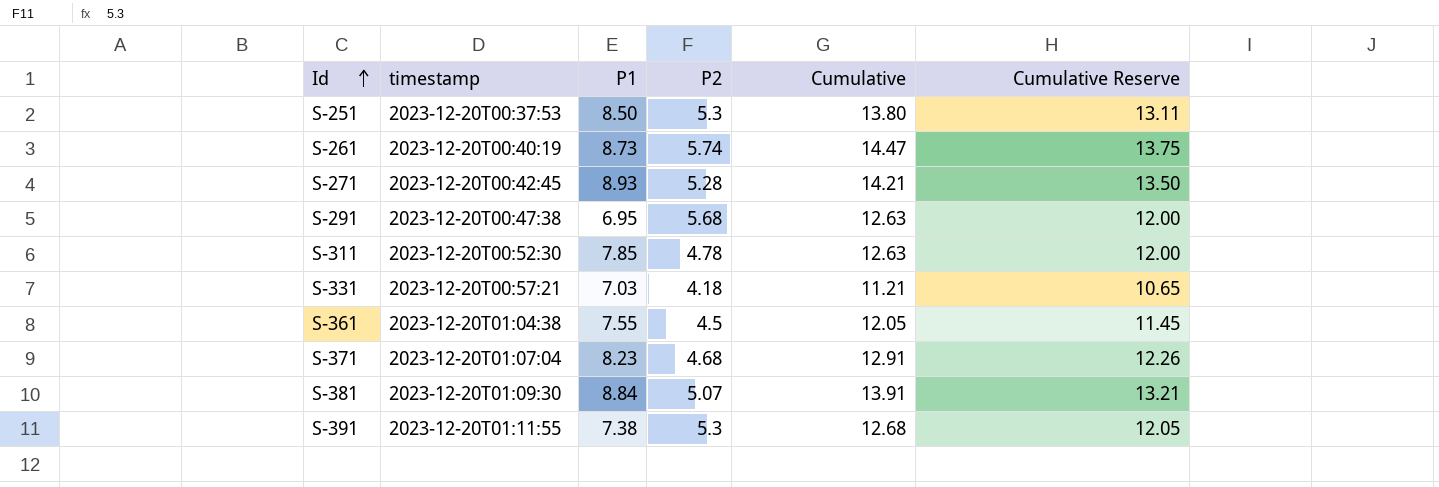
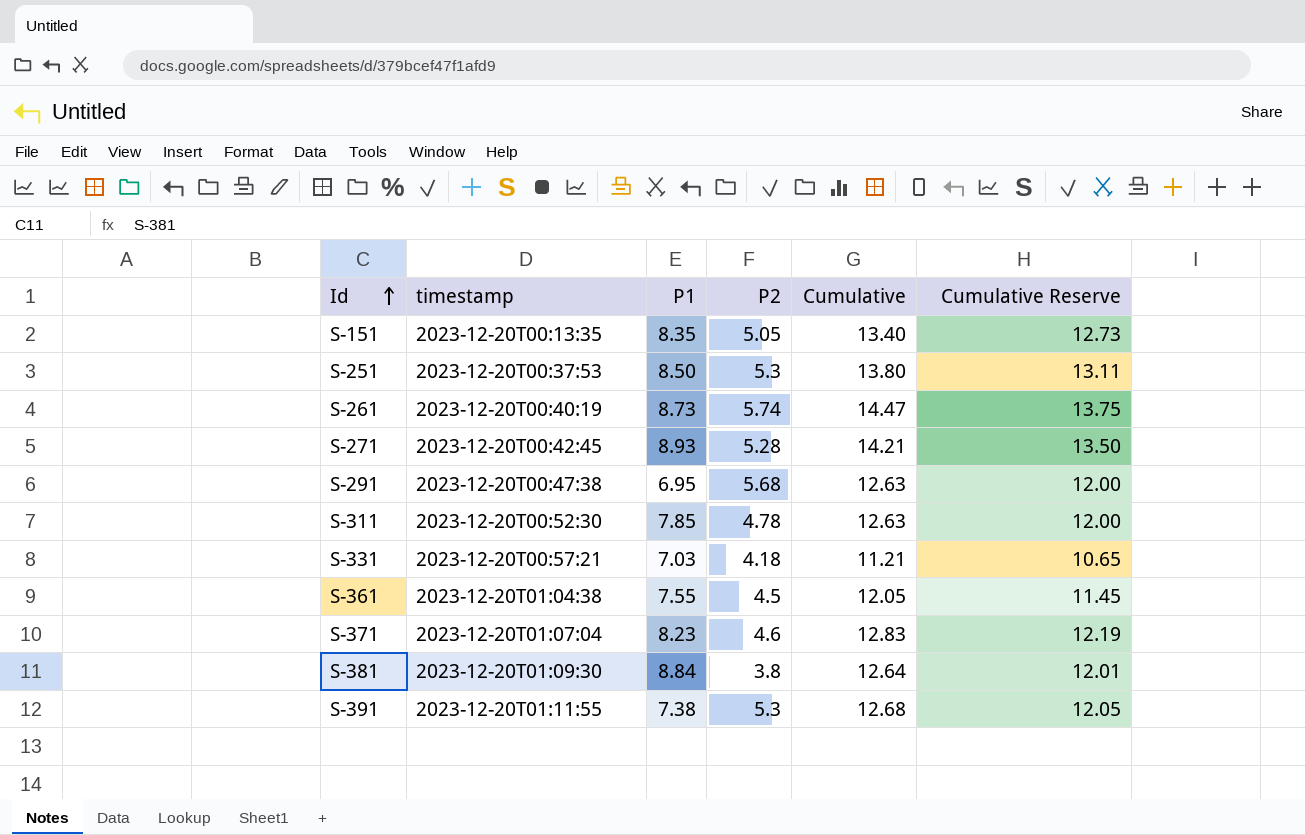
row S-151: none -> 2023-12-20T00:13:35 | 8.35 | 5.05 | 13.40 | 12.73
S-371 | P2: 4.68 -> 4.6
S-371 | Cumulative: 12.91 -> 12.83
S-371 | Cumulative Reserve: 12.26 -> 12.19
S-381 | P2: 5.07 -> 3.8
S-381 | Cumulative: 13.91 -> 12.64
S-381 | Cumulative Reserve: 13.21 -> 12.01

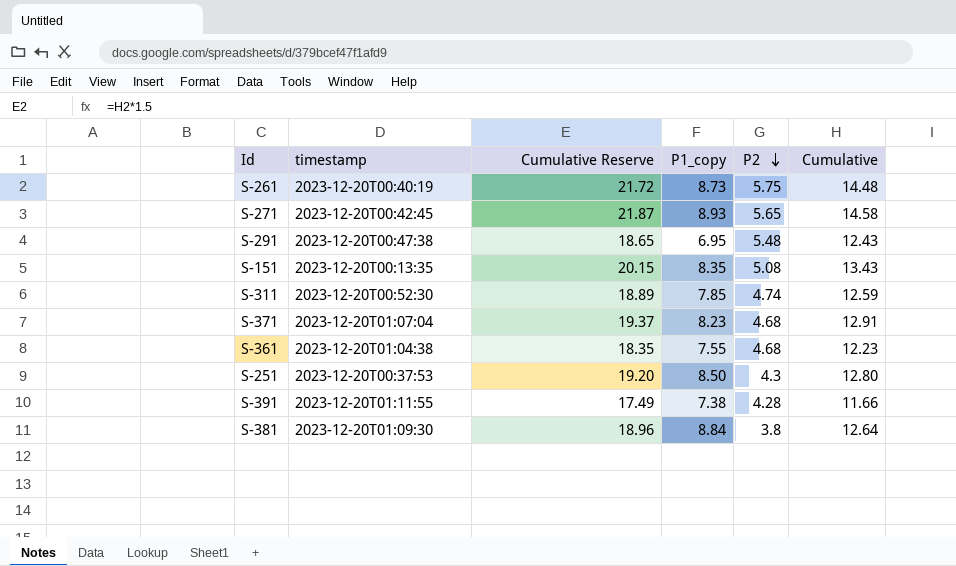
row order: Id ascending -> P2 descending
column Cumulative Reserve | formula: [Cumulative] * 0.95 -> [Cumulative] * 1.5
column Cumulative Reserve | position: 6 -> 3
column name: P1 -> P1_copy
row S-331: 2023-12-20T00:57:21 | 7.03 | 4.18 | 11.21 | 10.65 -> none
S-261 | P2: 5.74 -> 5.75
S-261 | Cumulative: 14.47 -> 14.48
S-271 | P2: 5.28 -> 5.65
S-271 | Cumulative: 14.21 -> 14.58
S-291 | P2: 5.68 -> 5.48
S-291 | Cumulative: 12.63 -> 12.43
S-151 | P2: 5.05 -> 5.08
S-151 | Cumulative: 13.40 -> 13.43
S-311 | P2: 4.78 -> 4.74
S-311 | Cumulative: 12.63 -> 12.59
S-371 | P2: 4.6 -> 4.68
S-371 | Cumulative: 12.83 -> 12.91
S-361 | P2: 4.5 -> 4.68
S-361 | Cumulative: 12.05 -> 12.23
S-251 | P2: 5.3 -> 4.3
S-251 | Cumulative: 13.80 -> 12.80
S-391 | P2: 5.3 -> 4.28
S-391 | Cumulative: 12.68 -> 11.66

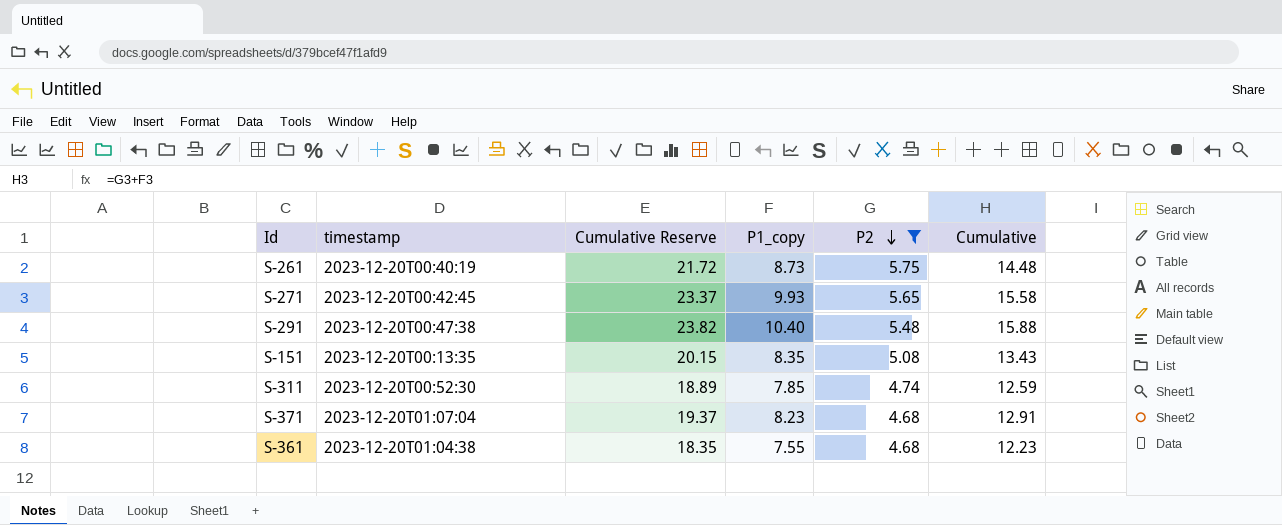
filter: none -> P2 >= 4.68
S-271 | Cumulative Reserve: 21.87 -> 23.37
S-271 | P1_copy: 8.93 -> 9.93
S-271 | Cumulative: 14.58 -> 15.58
S-291 | Cumulative Reserve: 18.65 -> 23.82
S-291 | P1_copy: 6.95 -> 10.40
S-291 | Cumulative: 12.43 -> 15.88

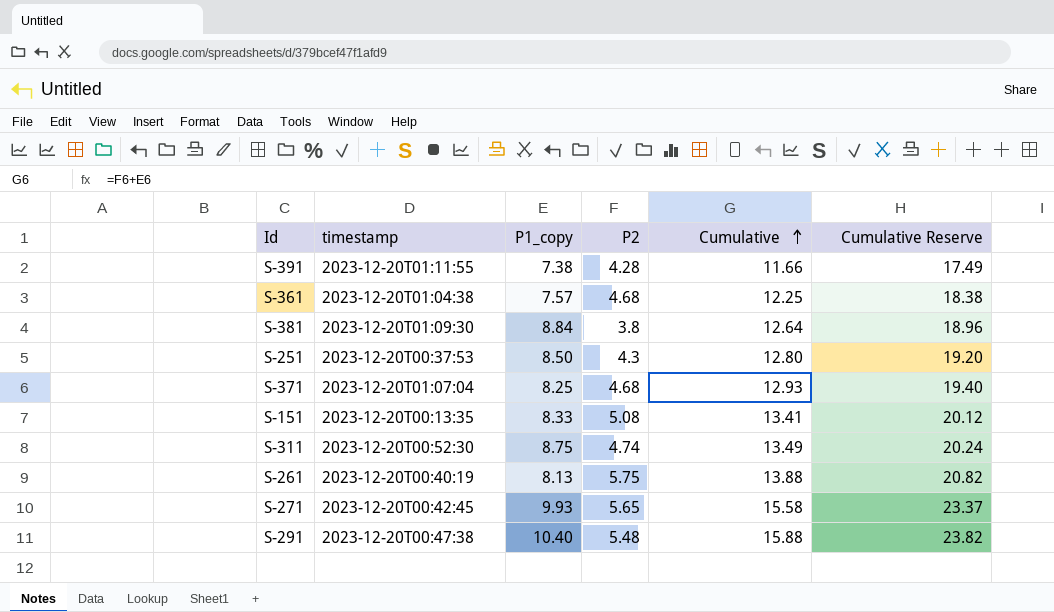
filter: P2 >= 4.68 -> none
row order: P2 descending -> Cumulative ascending
column Cumulative Reserve | position: 3 -> 6
S-361 | P1_copy: 7.55 -> 7.57
S-361 | Cumulative: 12.23 -> 12.25
S-361 | Cumulative Reserve: 18.35 -> 18.38
S-371 | P1_copy: 8.23 -> 8.25
S-371 | Cumulative: 12.91 -> 12.93
S-371 | Cumulative Reserve: 19.37 -> 19.40
S-151 | P1_copy: 8.35 -> 8.33
S-151 | Cumulative: 13.43 -> 13.41
S-151 | Cumulative Reserve: 20.15 -> 20.12
S-311 | P1_copy: 7.85 -> 8.75
S-311 | Cumulative: 12.59 -> 13.49
S-311 | Cumulative Reserve: 18.89 -> 20.24
S-261 | P1_copy: 8.73 -> 8.13
S-261 | Cumulative: 14.48 -> 13.88
S-261 | Cumulative Reserve: 21.72 -> 20.82

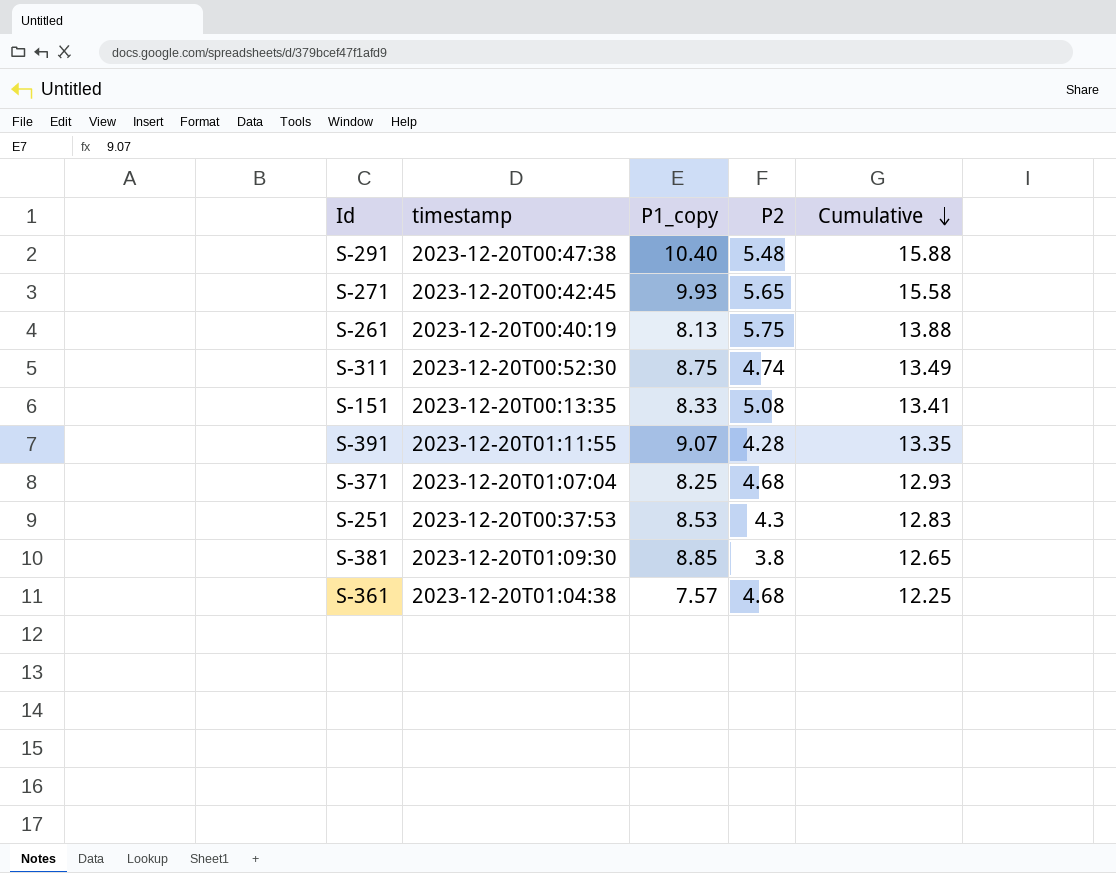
row order: Cumulative ascending -> Cumulative descending
column Cumulative Reserve | formula: [Cumulative] * 1.5 -> none
S-391 | P1_copy: 7.38 -> 9.07
S-391 | Cumulative: 11.66 -> 13.35
S-251 | P1_copy: 8.50 -> 8.53
S-251 | Cumulative: 12.80 -> 12.83
S-381 | P1_copy: 8.84 -> 8.85
S-381 | Cumulative: 12.64 -> 12.65

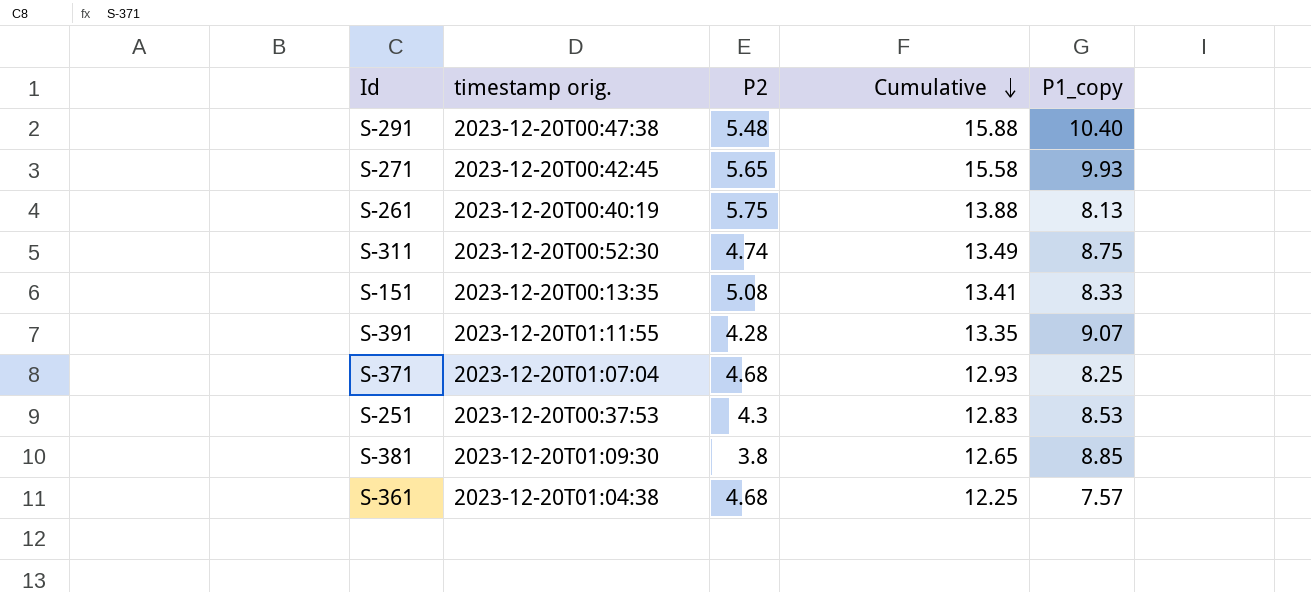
column name: timestamp -> timestamp orig.
column P1_copy | position: 3 -> 5

